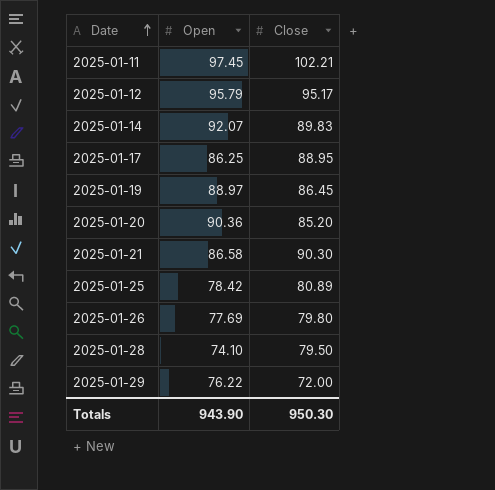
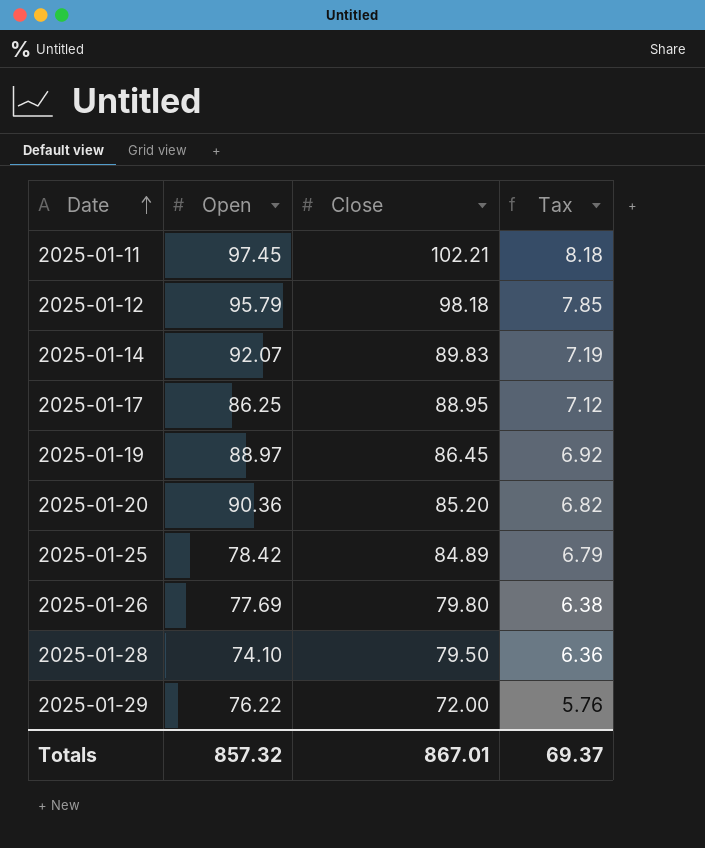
column Tax | formula: none -> [Close] * 0.08
row 2025-01-21: 86.58 | 90.30 -> none
2025-01-12 | Close: 95.17 -> 98.18
2025-01-25 | Close: 80.89 -> 84.89
Totals | Open: 943.90 -> 857.32
Totals | Close: 950.30 -> 867.01

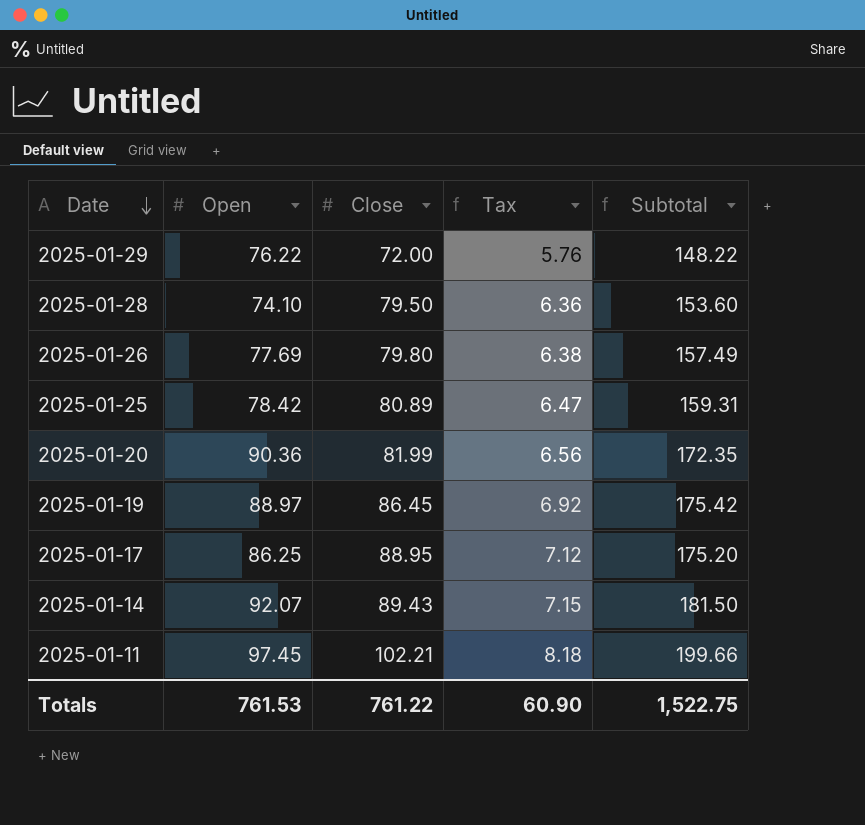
row order: Date ascending -> Date descending
column Subtotal | formula: none -> [Open] + [Close]
row 2025-01-12: 95.79 | 98.18 | 7.85 -> none
2025-01-25 | Close: 84.89 -> 80.89
2025-01-25 | Tax: 6.79 -> 6.47
2025-01-20 | Close: 85.20 -> 81.99
2025-01-20 | Tax: 6.82 -> 6.56
2025-01-14 | Close: 89.83 -> 89.43
2025-01-14 | Tax: 7.19 -> 7.15
Totals | Open: 857.32 -> 761.53
Totals | Close: 867.01 -> 761.22
Totals | Tax: 69.37 -> 60.90

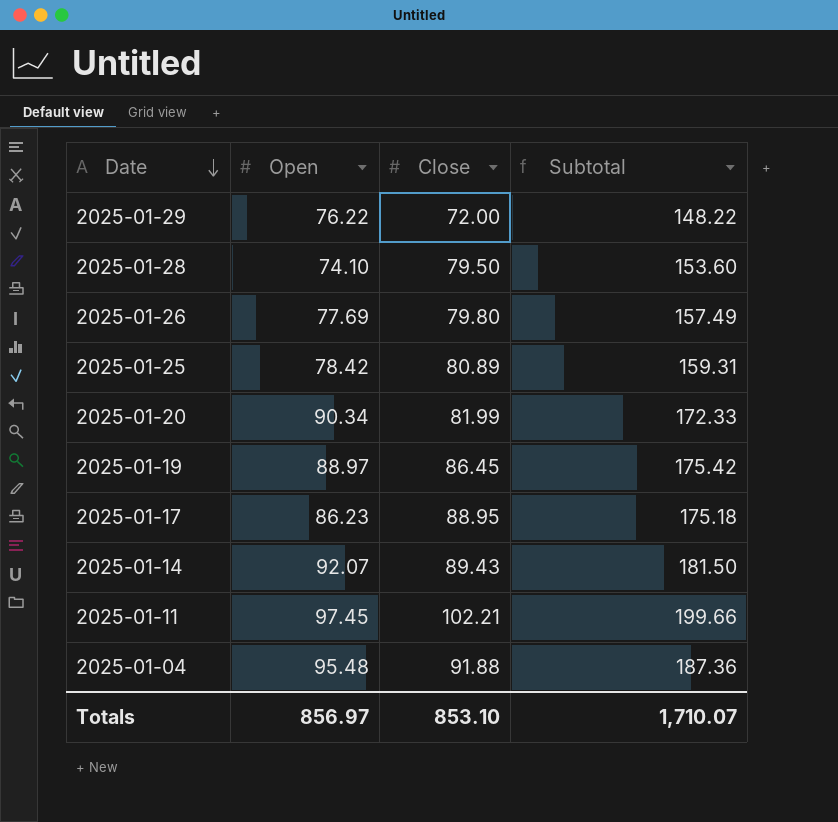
column Tax | formula: [Close] * 0.08 -> none
2025-01-20 | Open: 90.36 -> 90.34
2025-01-20 | Subtotal: 172.35 -> 172.33
2025-01-17 | Open: 86.25 -> 86.23
2025-01-17 | Subtotal: 175.20 -> 175.18
row 2025-01-04: none -> 95.48 | 91.88 | 187.36
Totals | Open: 761.53 -> 856.97
Totals | Close: 761.22 -> 853.10
Totals | Subtotal: 1,522.75 -> 1,710.07

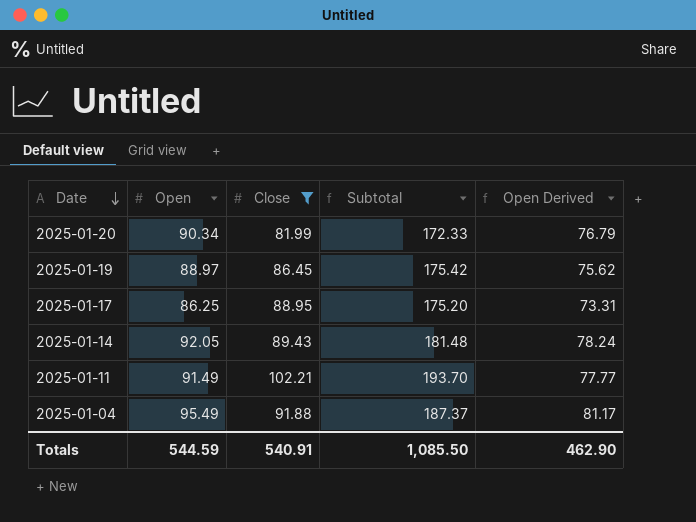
filter: none -> Close >= 81.99
column Open Derived | formula: none -> [Open] * 0.85
2025-01-17 | Open: 86.23 -> 86.25
2025-01-17 | Subtotal: 175.18 -> 175.20
2025-01-14 | Open: 92.07 -> 92.05
2025-01-14 | Subtotal: 181.50 -> 181.48
2025-01-11 | Open: 97.45 -> 91.49
2025-01-11 | Subtotal: 199.66 -> 193.70
2025-01-04 | Open: 95.48 -> 95.49
2025-01-04 | Subtotal: 187.36 -> 187.37
Totals | Open: 856.97 -> 544.59
Totals | Close: 853.10 -> 540.91
Totals | Subtotal: 1,710.07 -> 1,085.50

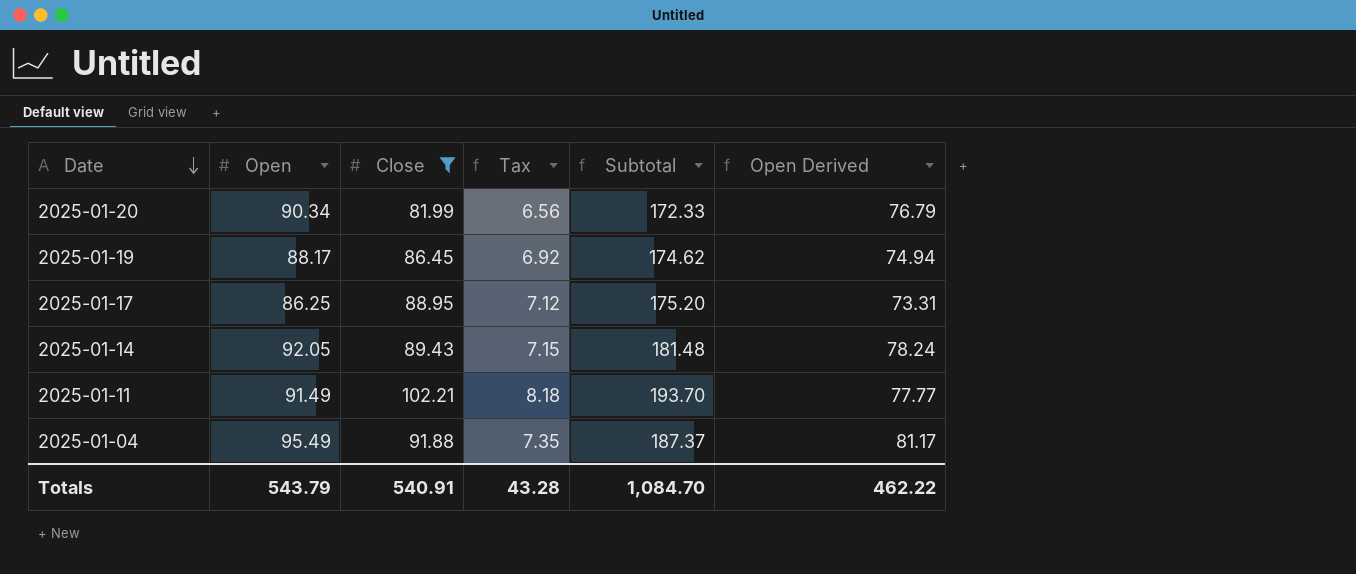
column Tax | formula: none -> [Close] * 0.08
2025-01-19 | Open: 88.97 -> 88.17
2025-01-19 | Subtotal: 175.42 -> 174.62
2025-01-19 | Open Derived: 75.62 -> 74.94
Totals | Open: 544.59 -> 543.79
Totals | Subtotal: 1,085.50 -> 1,084.70
Totals | Open Derived: 462.90 -> 462.22

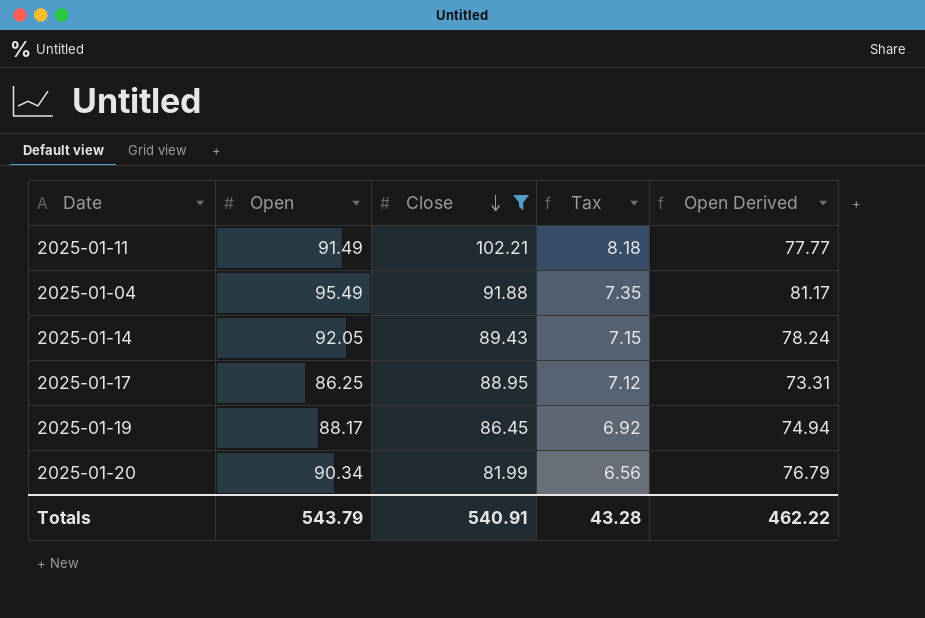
row order: Date descending -> Close descending
column Subtotal | formula: [Open] + [Close] -> none

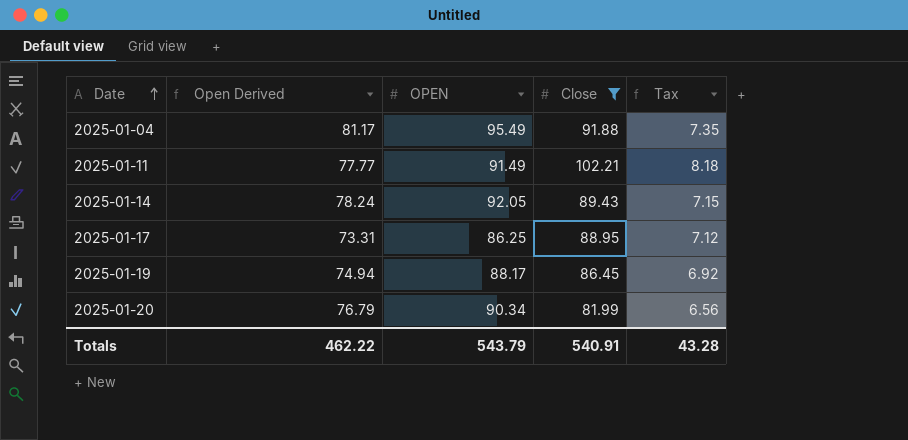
row order: Close descending -> Date ascending
column Open Derived | position: 5 -> 2
column name: Open -> OPEN

